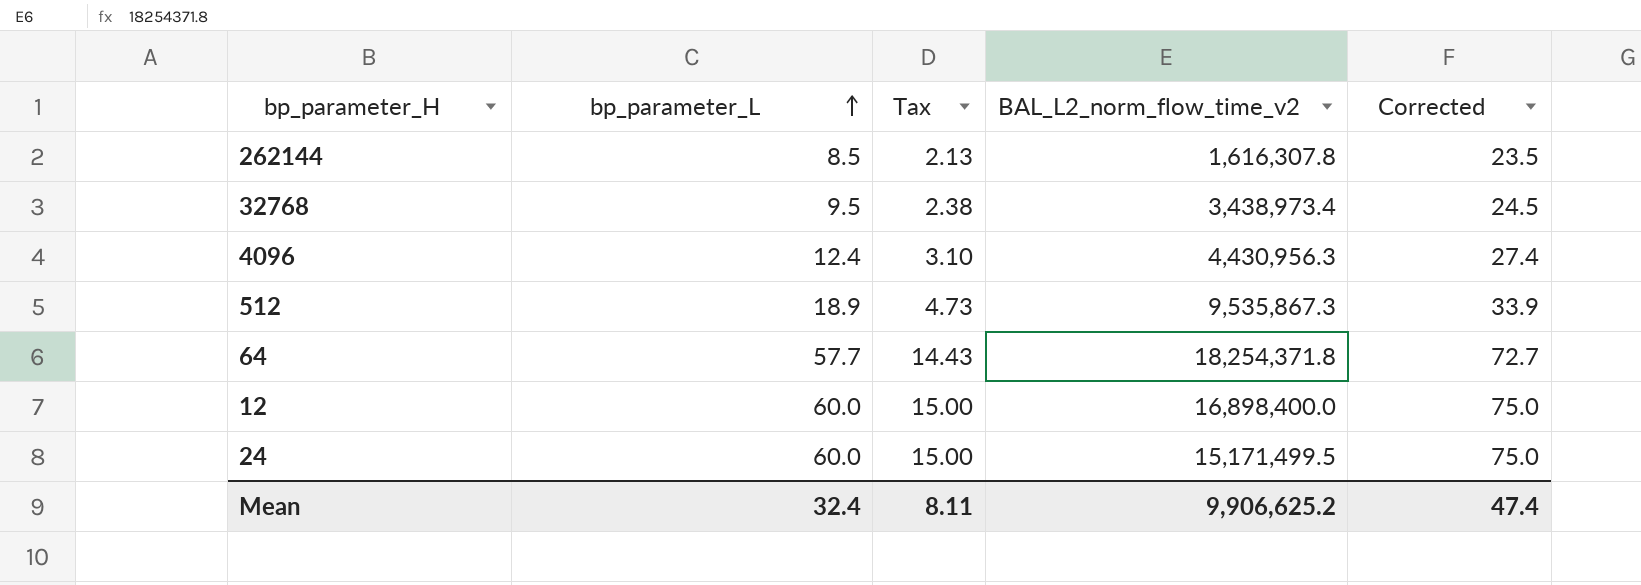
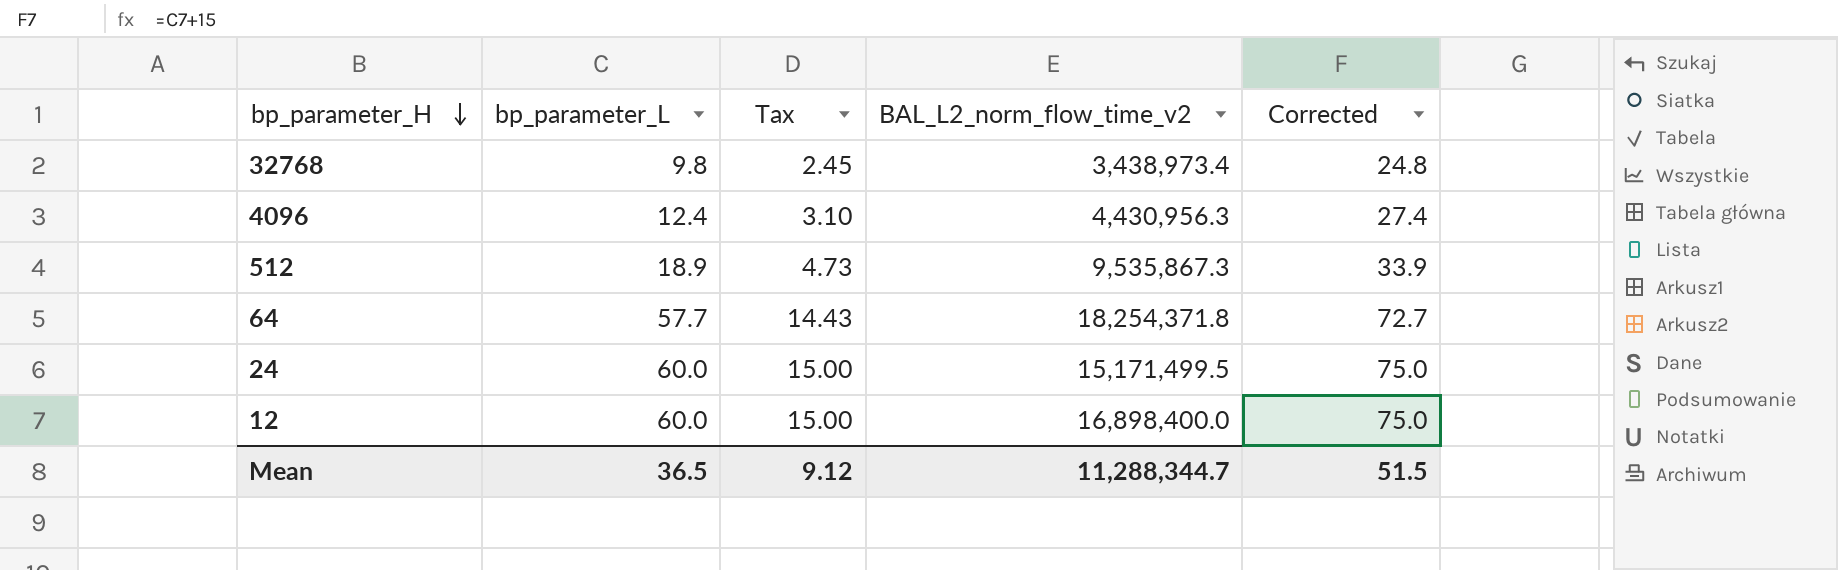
row order: bp_parameter_L ascending -> bp_parameter_H descending
row 262144: 8.5 | 2.13 | 1,616,307.8 | 23.5 -> none
32768 | bp_parameter_L: 9.5 -> 9.8
32768 | Tax: 2.38 -> 2.45
32768 | Corrected: 24.5 -> 24.8
Mean | bp_parameter_L: 32.4 -> 36.5
Mean | Tax: 8.11 -> 9.12
Mean | BAL_L2_norm_flow_time_v2: 9,906,625.2 -> 11,288,344.7
Mean | Corrected: 47.4 -> 51.5

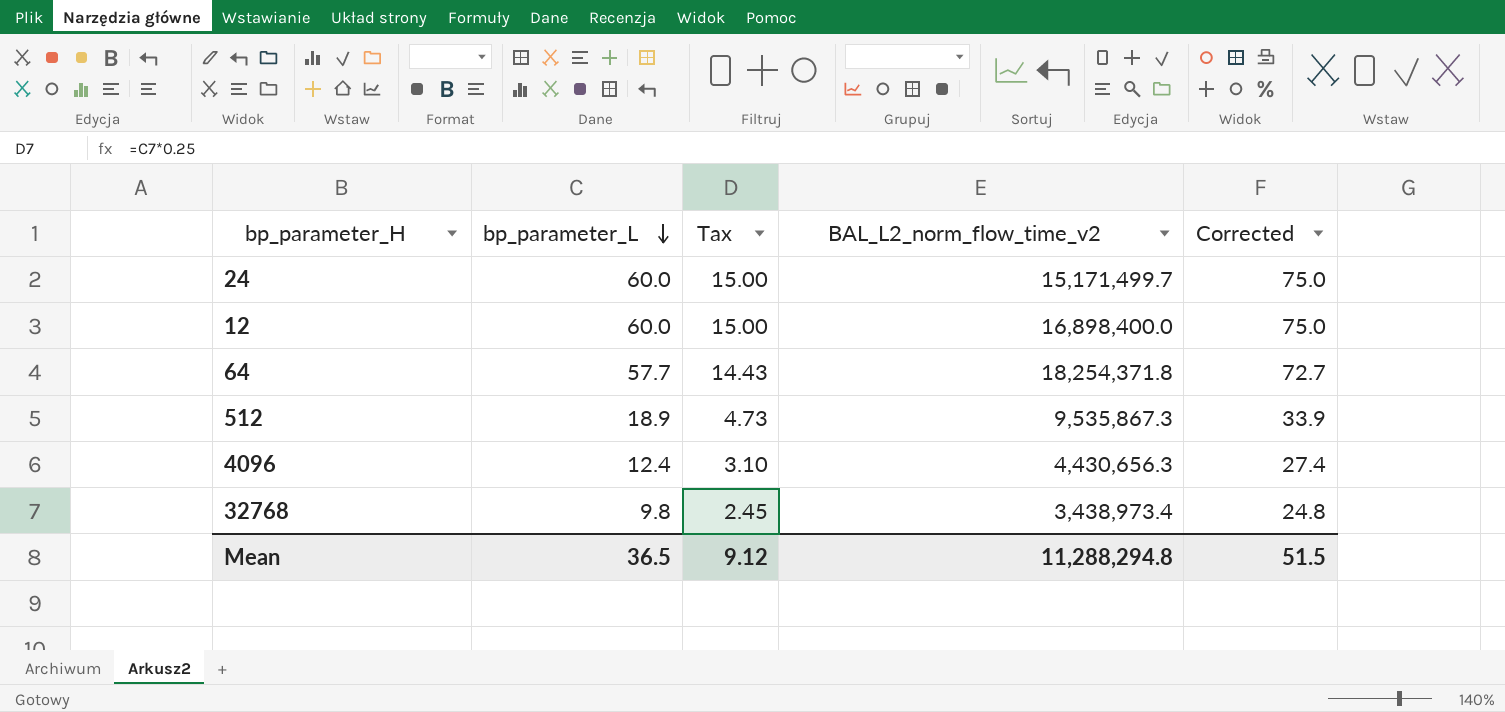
row order: bp_parameter_H descending -> bp_parameter_L descending
24 | BAL_L2_norm_flow_time_v2: 15,171,499.5 -> 15,171,499.7
4096 | BAL_L2_norm_flow_time_v2: 4,430,956.3 -> 4,430,656.3
Mean | BAL_L2_norm_flow_time_v2: 11,288,344.7 -> 11,288,294.8

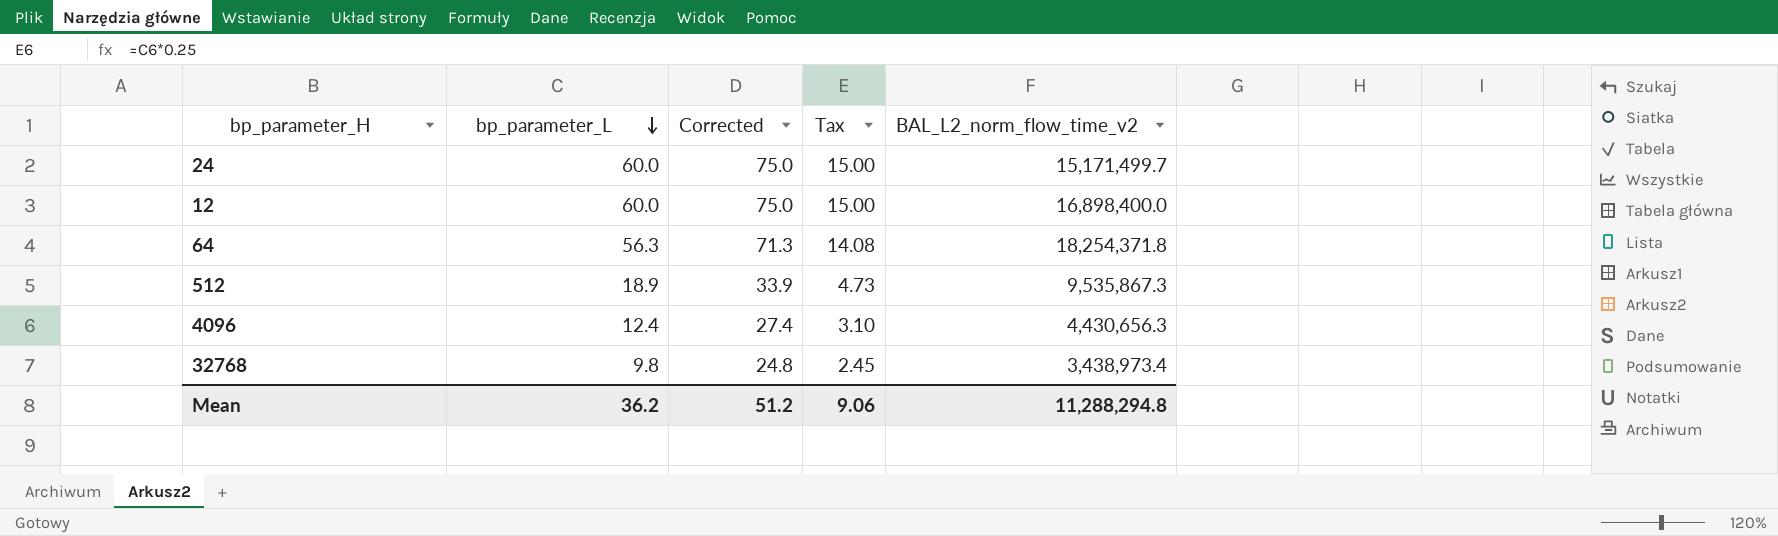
column Corrected | position: 5 -> 3
64 | bp_parameter_L: 57.7 -> 56.3
64 | Corrected: 72.7 -> 71.3
64 | Tax: 14.43 -> 14.08
Mean | bp_parameter_L: 36.5 -> 36.2
Mean | Corrected: 51.5 -> 51.2
Mean | Tax: 9.12 -> 9.06

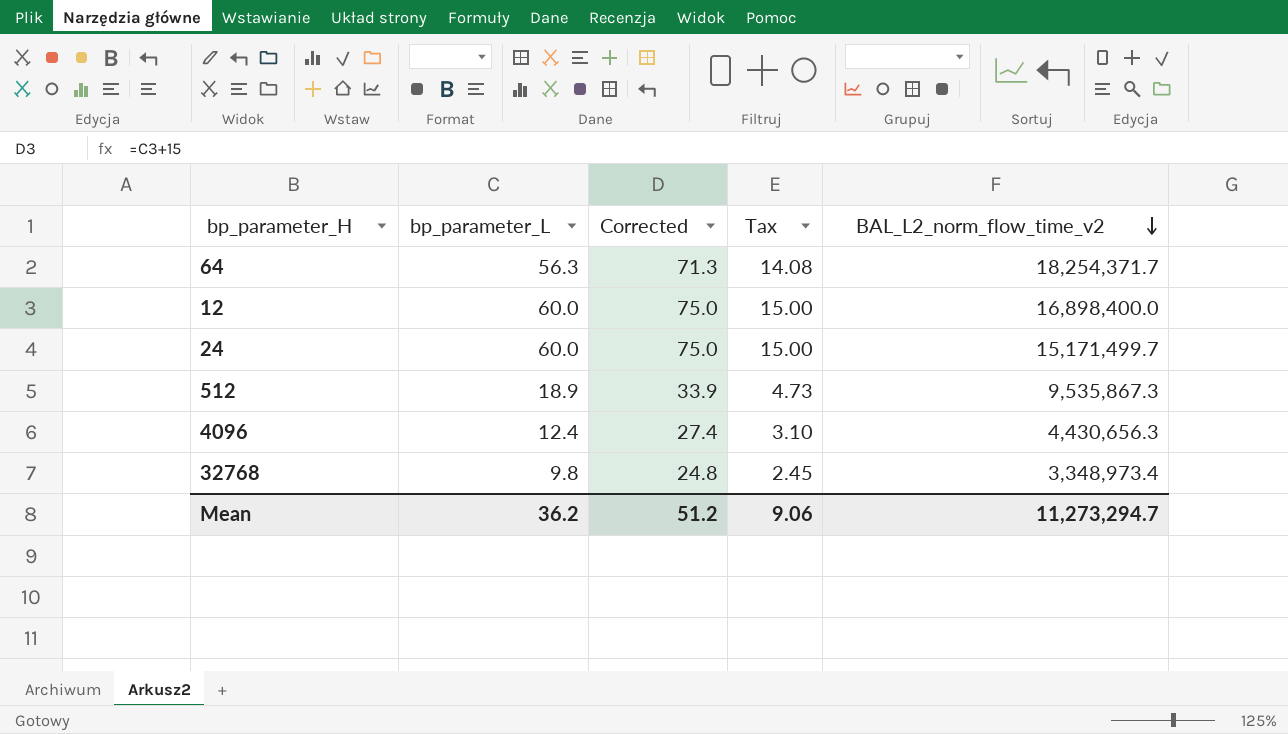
row order: bp_parameter_L descending -> BAL_L2_norm_flow_time_v2 descending
64 | BAL_L2_norm_flow_time_v2: 18,254,371.8 -> 18,254,371.7
32768 | BAL_L2_norm_flow_time_v2: 3,438,973.4 -> 3,348,973.4
Mean | BAL_L2_norm_flow_time_v2: 11,288,294.8 -> 11,273,294.7

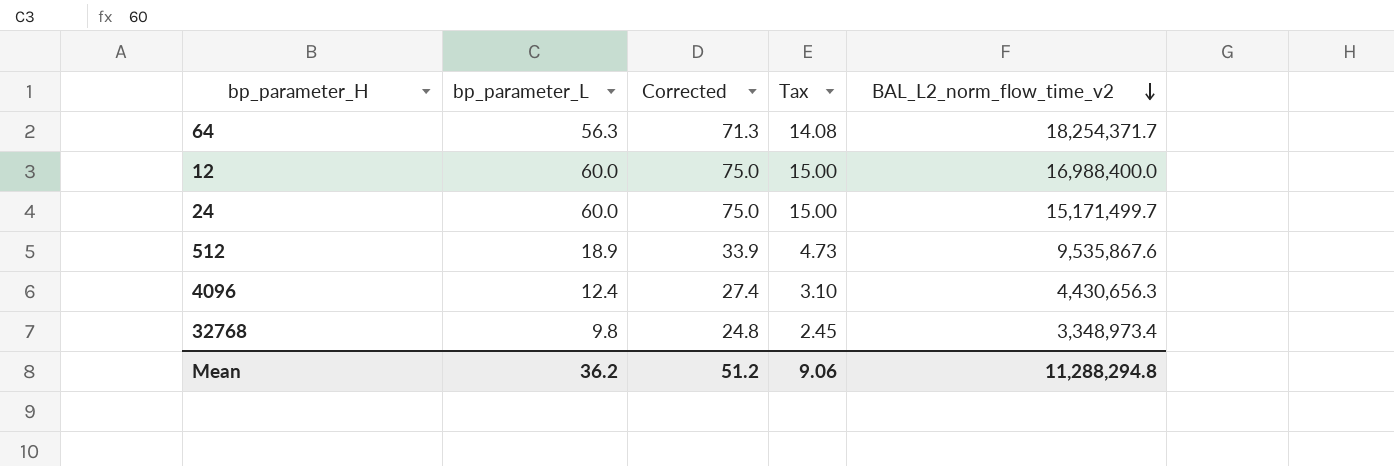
12 | BAL_L2_norm_flow_time_v2: 16,898,400.0 -> 16,988,400.0
512 | BAL_L2_norm_flow_time_v2: 9,535,867.3 -> 9,535,867.6
Mean | BAL_L2_norm_flow_time_v2: 11,273,294.7 -> 11,288,294.8

